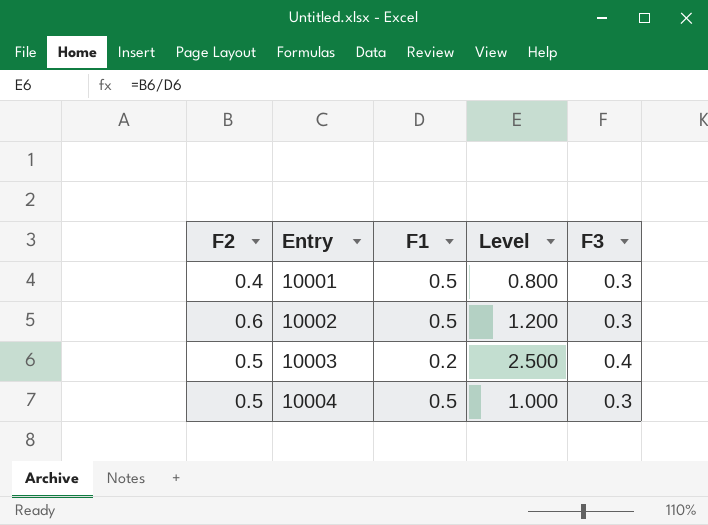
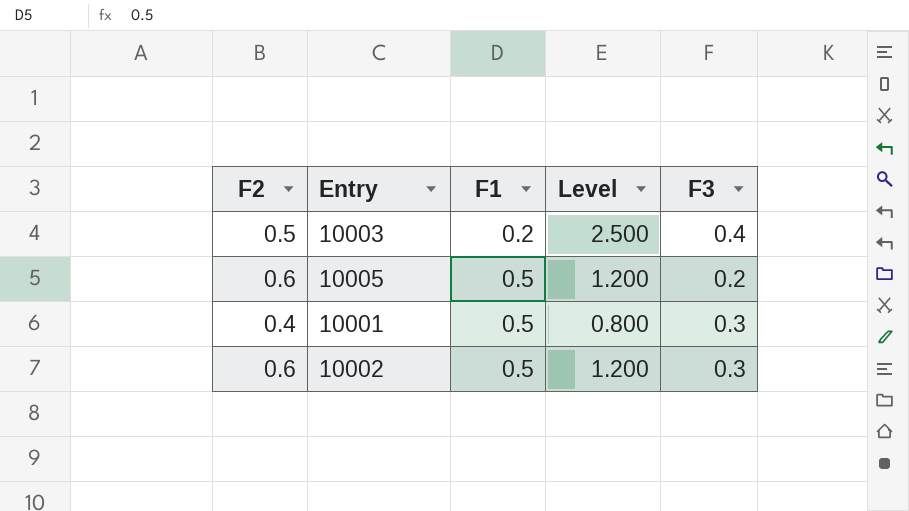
row order: Entry ascending -> F1 ascending
row 10004: 0.5 | 0.5 | 1.000 | 0.3 -> none
row 10005: none -> 0.6 | 0.5 | 1.200 | 0.2

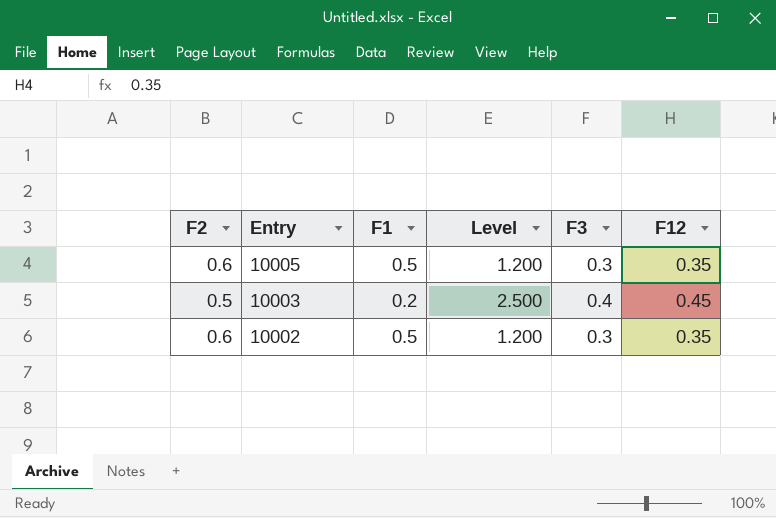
row order: F1 ascending -> Entry descending
column F12 | position: none -> 6
row 10001: 0.4 | 0.5 | 0.800 | 0.3 -> none
10005 | F3: 0.2 -> 0.3

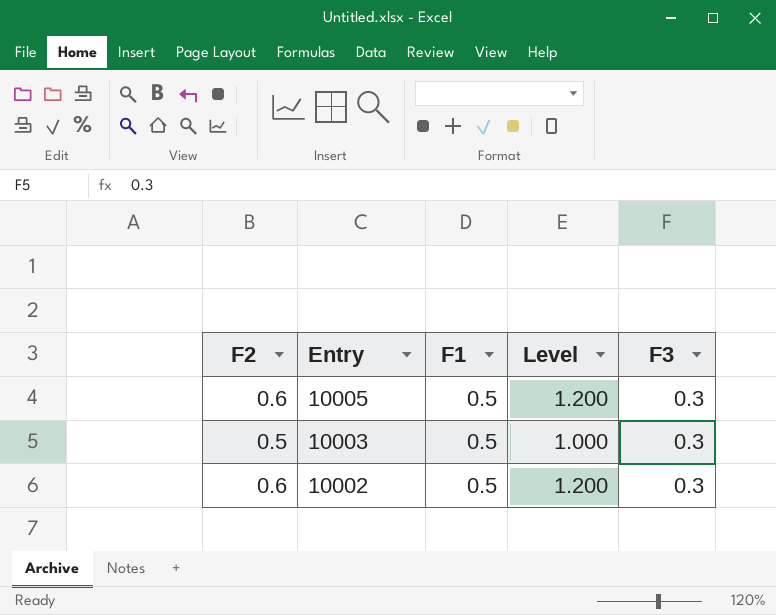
column F12 | position: 6 -> none
10003 | F1: 0.2 -> 0.5
10003 | Level: 2.500 -> 1.000
10003 | F3: 0.4 -> 0.3

